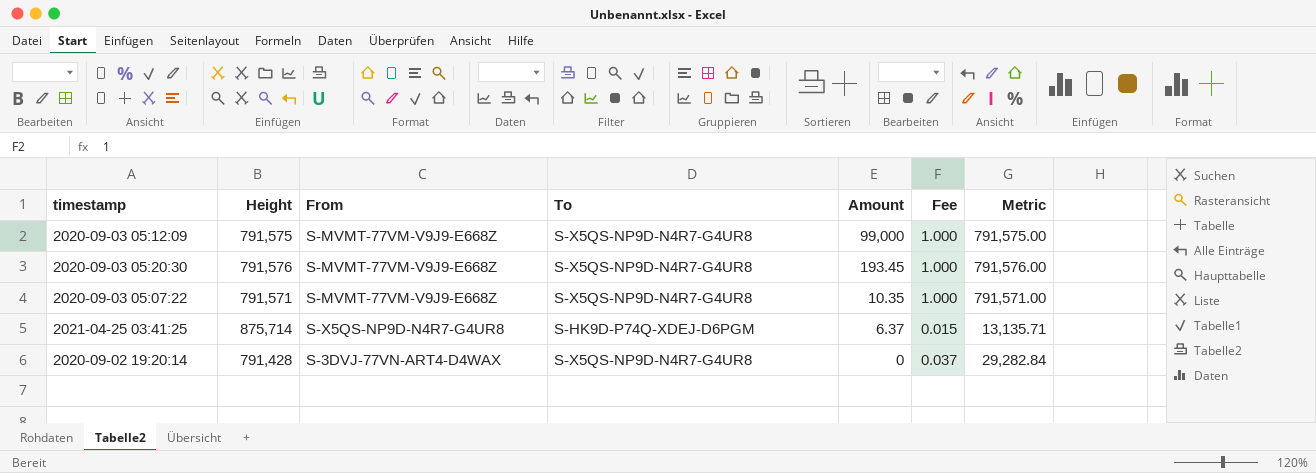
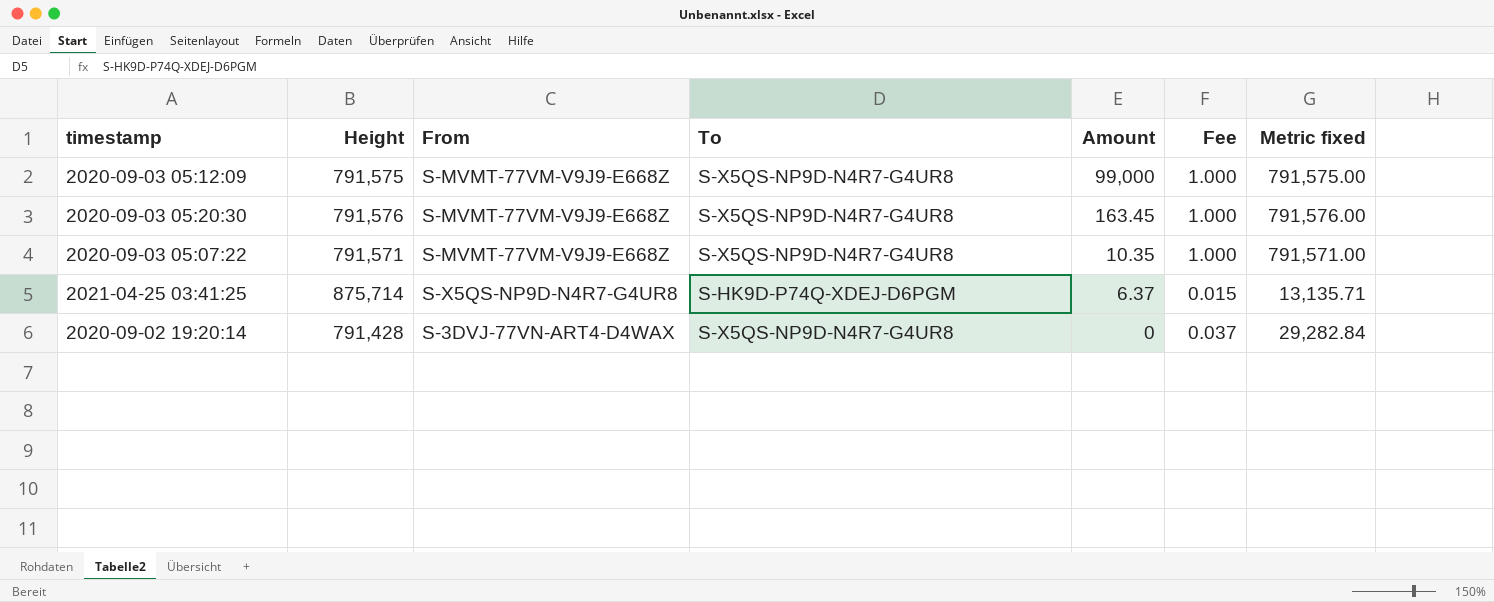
column name: Metric -> Metric fixed
2020-09-03 05:20:30 | Amount: 193.45 -> 163.45

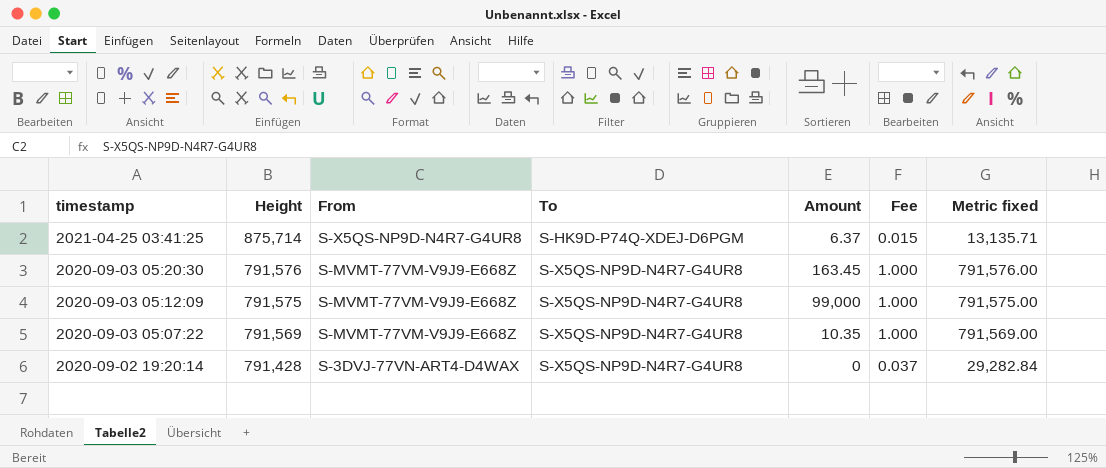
row order: Amount descending -> timestamp descending
2020-09-03 05:07:22 | Height: 791,571 -> 791,569
2020-09-03 05:07:22 | Metric fixed: 791,571.00 -> 791,569.00

